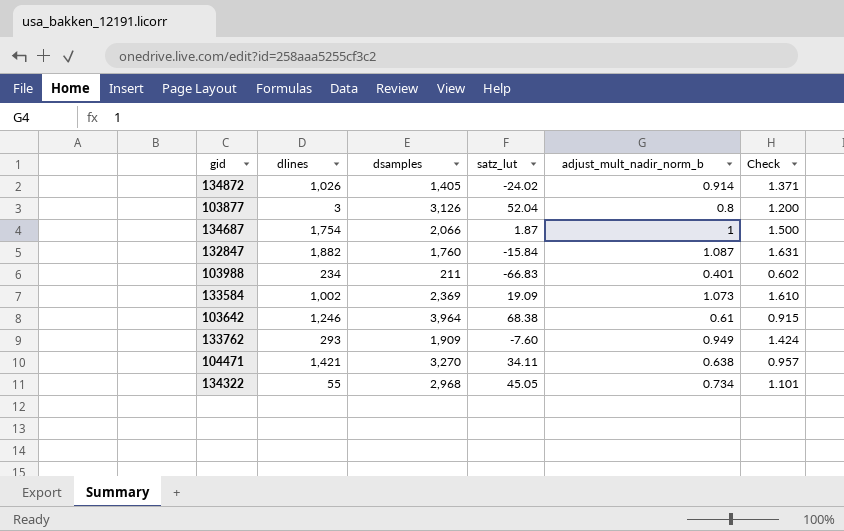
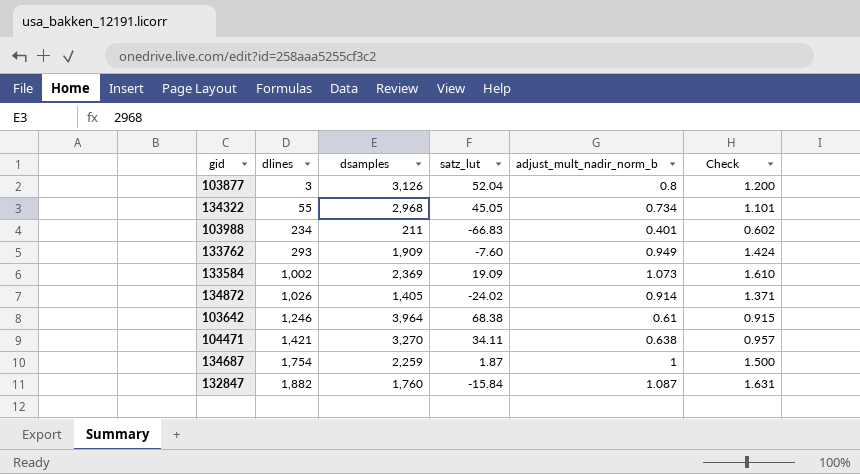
row order: none -> dlines ascending
134687 | dsamples: 2,066 -> 2,259

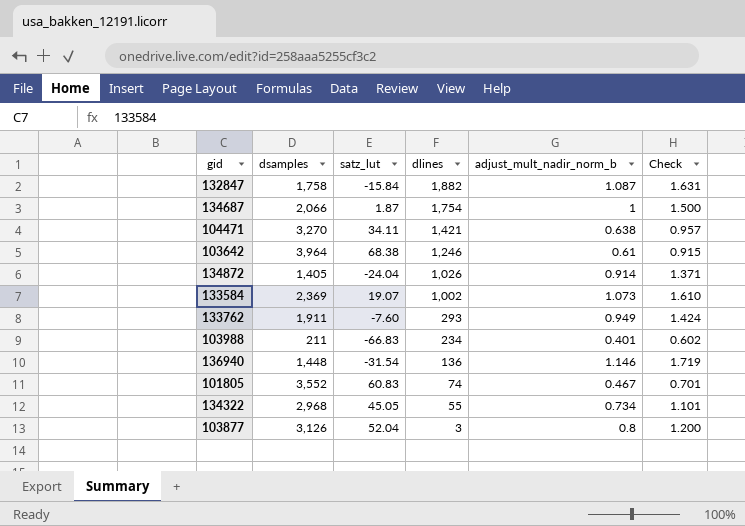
row order: dlines ascending -> dlines descending
column dlines | position: 2 -> 4
132847 | dsamples: 1,760 -> 1,758
134687 | dsamples: 2,259 -> 2,066
134872 | satz_lut: -24.02 -> -24.04
133584 | satz_lut: 19.09 -> 19.07
133762 | dsamples: 1,909 -> 1,911
row 136940: none -> 1,448 | -31.54 | 136 | 1.146 | 1.719
row 101805: none -> 3,552 | 60.83 | 74 | 0.467 | 0.701

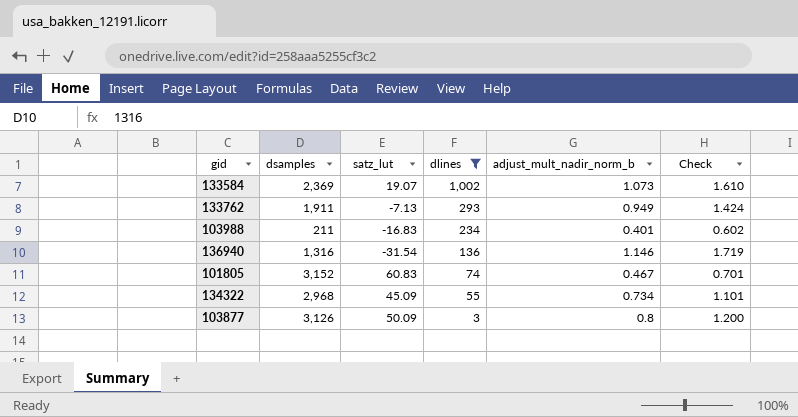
filter: none -> dlines <= 1,002
133762 | satz_lut: -7.60 -> -7.13
103988 | satz_lut: -66.83 -> -16.83
136940 | dsamples: 1,448 -> 1,316
101805 | dsamples: 3,552 -> 3,152
134322 | satz_lut: 45.05 -> 45.09
103877 | satz_lut: 52.04 -> 50.09

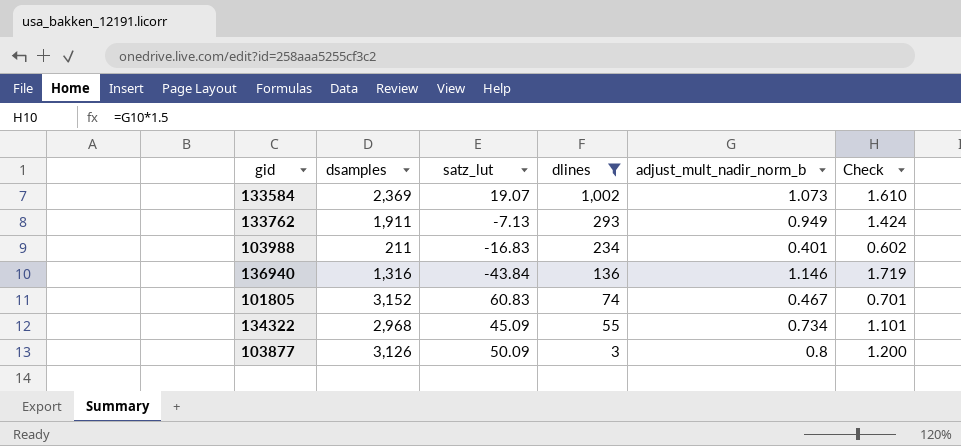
136940 | satz_lut: -31.54 -> -43.84

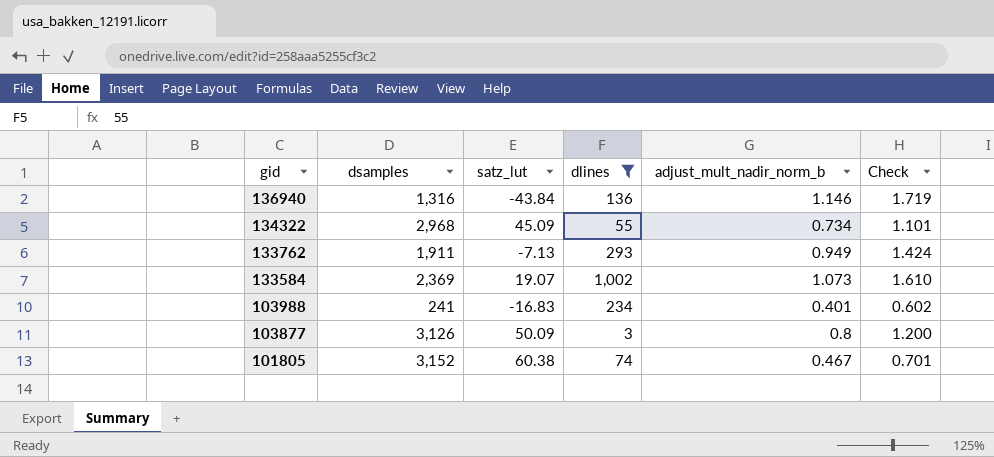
row order: dlines descending -> gid descending
103988 | dsamples: 211 -> 241
101805 | satz_lut: 60.83 -> 60.38

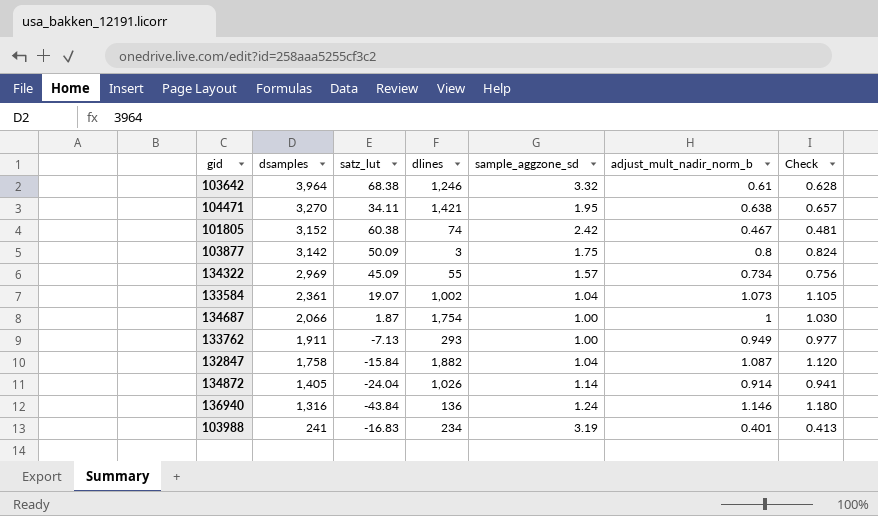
filter: dlines <= 1,002 -> none
row order: gid descending -> dsamples descending
column sample_aggzone_sd | position: none -> 5
column Check | formula: [adjust_mult_nadir_norm_b] * 1.5 -> [adjust_mult_nadir_norm_b] * 1.03
103877 | dsamples: 3,126 -> 3,142
134322 | dsamples: 2,968 -> 2,969
133584 | dsamples: 2,369 -> 2,361

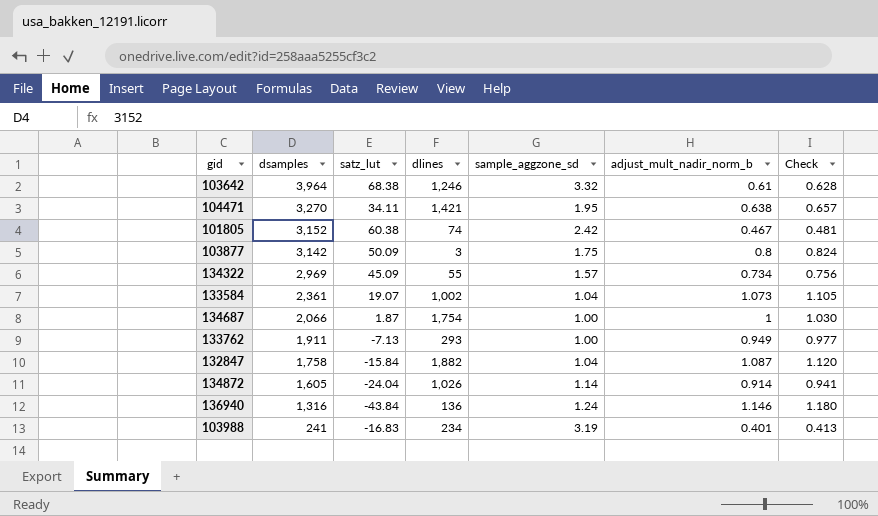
134872 | dsamples: 1,405 -> 1,605

